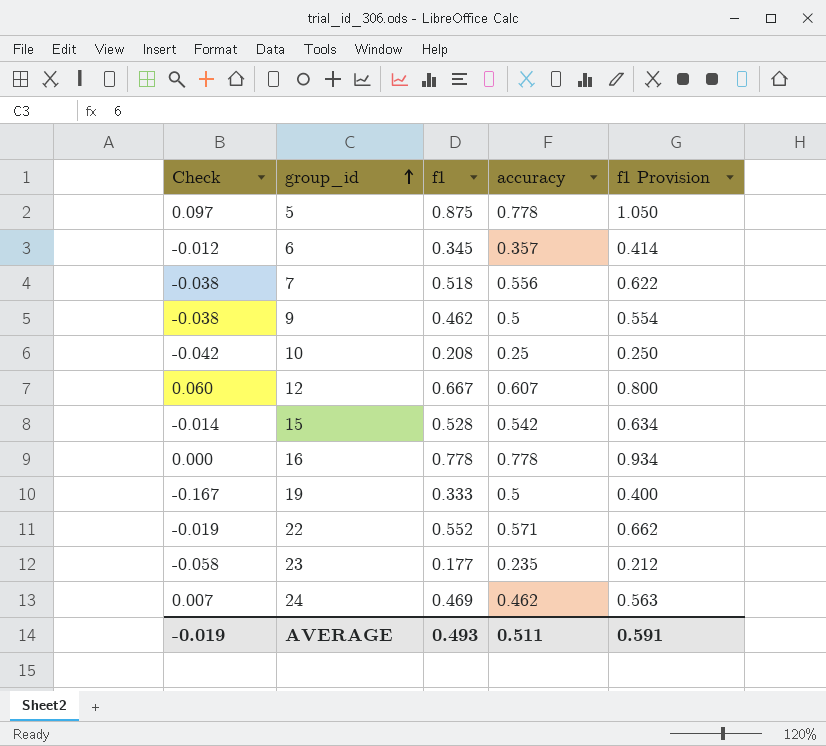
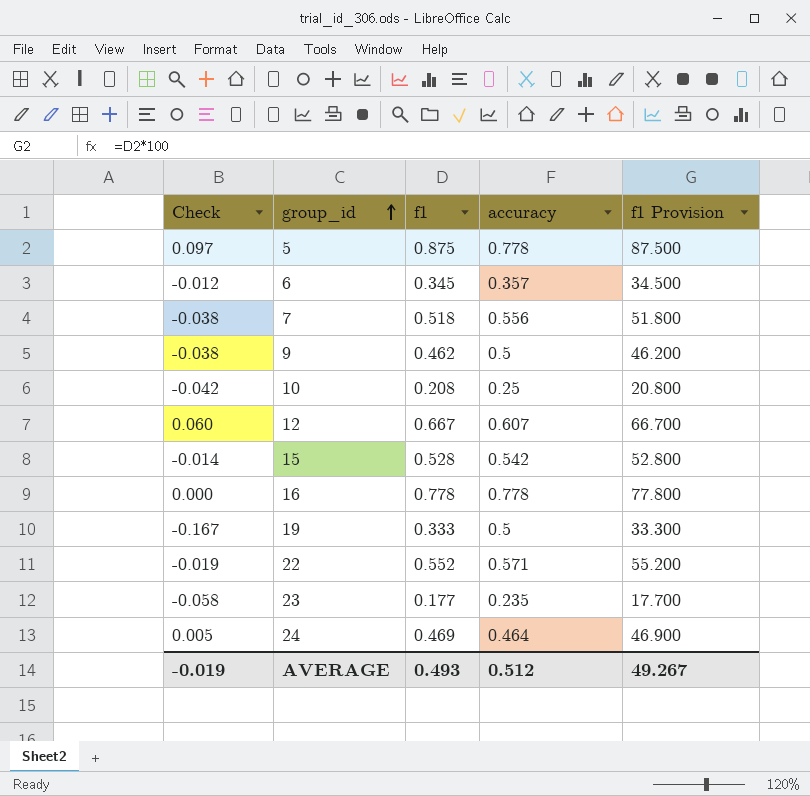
column f1 Provision | formula: [f1] * 1.2 -> [f1] * 100
24 | Check: 0.007 -> 0.005
24 | accuracy: 0.462 -> 0.464
AVERAGE | accuracy: 0.511 -> 0.512
AVERAGE | f1 Provision: 0.591 -> 49.267

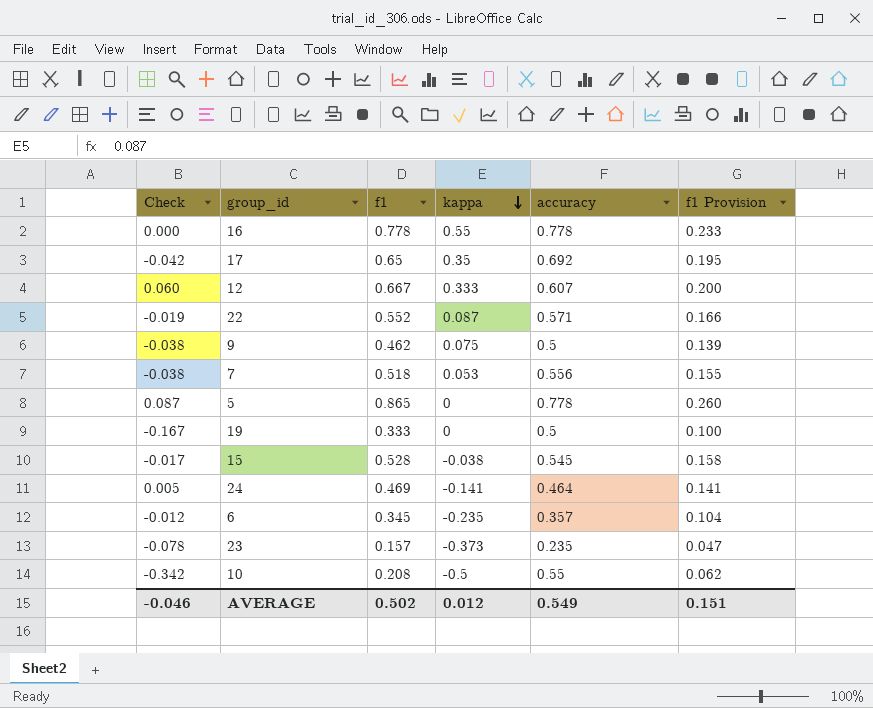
row order: group_id ascending -> kappa descending
column kappa | position: none -> 4
column f1 Provision | formula: [f1] * 100 -> [f1] * 0.3
row 17: none -> -0.042 | 0.65 | 0.35 | 0.692 | 0.195
5 | Check: 0.097 -> 0.087
5 | f1: 0.875 -> 0.865
15 | Check: -0.014 -> -0.017
15 | accuracy: 0.542 -> 0.545
23 | Check: -0.058 -> -0.078
23 | f1: 0.177 -> 0.157
10 | Check: -0.042 -> -0.342
10 | accuracy: 0.25 -> 0.55
AVERAGE | Check: -0.019 -> -0.046
AVERAGE | f1: 0.493 -> 0.502
AVERAGE | accuracy: 0.512 -> 0.549
AVERAGE | f1 Provision: 49.267 -> 0.151

